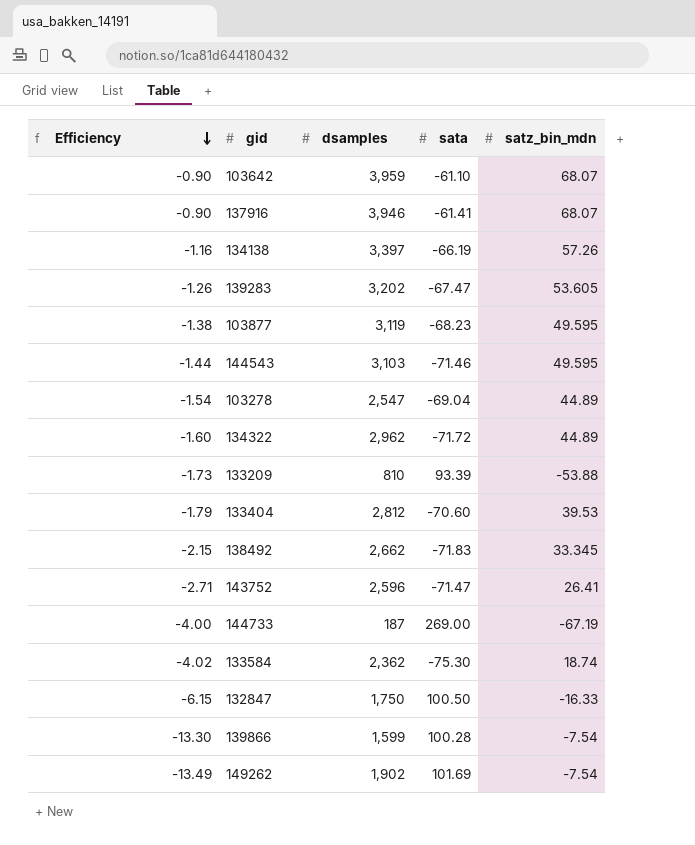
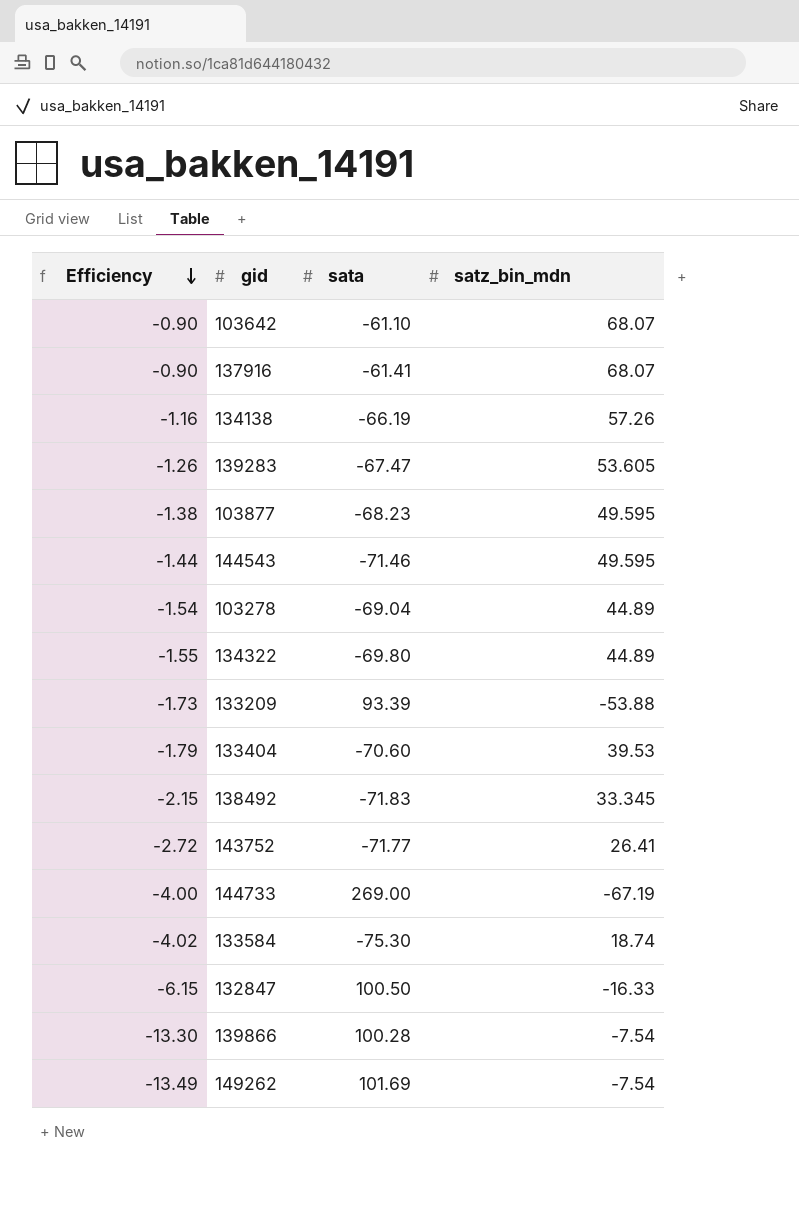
column dsamples | position: 3 -> none
134322 | Efficiency: -1.60 -> -1.55
134322 | sata: -71.72 -> -69.80
143752 | Efficiency: -2.71 -> -2.72
143752 | sata: -71.47 -> -71.77

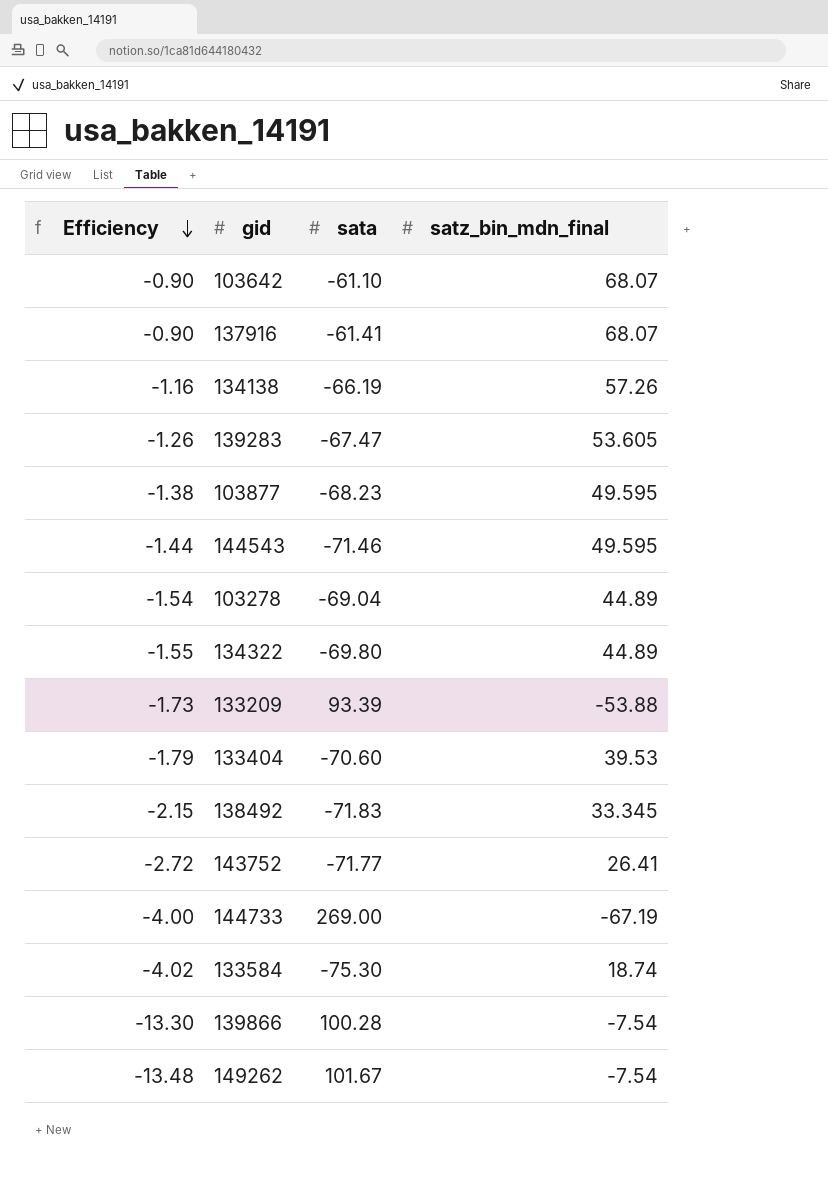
column name: satz_bin_mdn -> satz_bin_mdn_final
row 132847: -6.15 | 100.50 | -16.33 -> none
149262 | Efficiency: -13.49 -> -13.48
149262 | sata: 101.69 -> 101.67

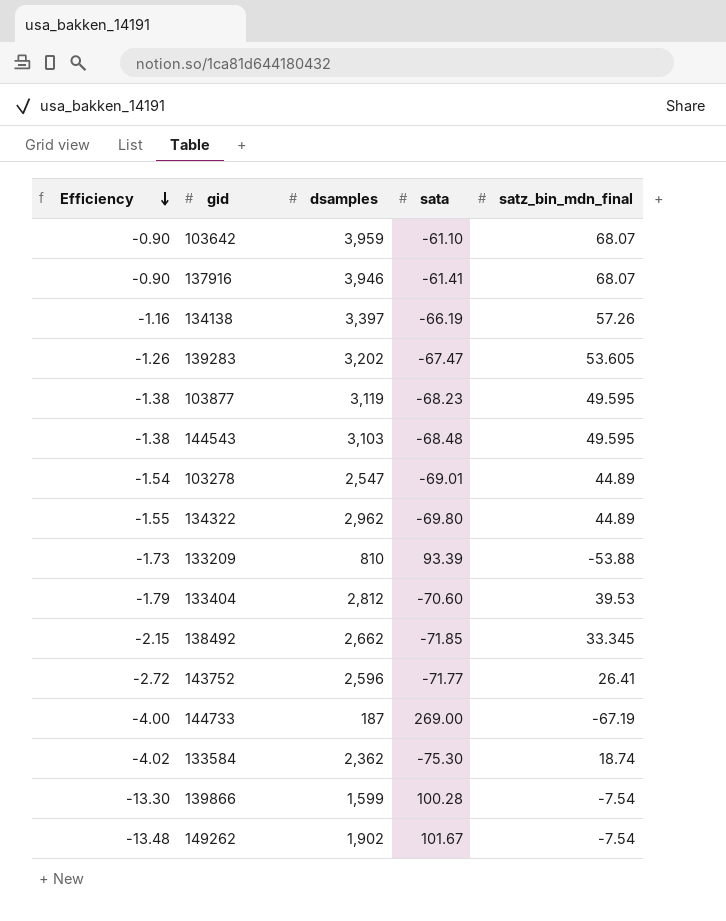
column dsamples | position: none -> 3
144543 | Efficiency: -1.44 -> -1.38
144543 | sata: -71.46 -> -68.48
103278 | sata: -69.04 -> -69.01
138492 | sata: -71.83 -> -71.85

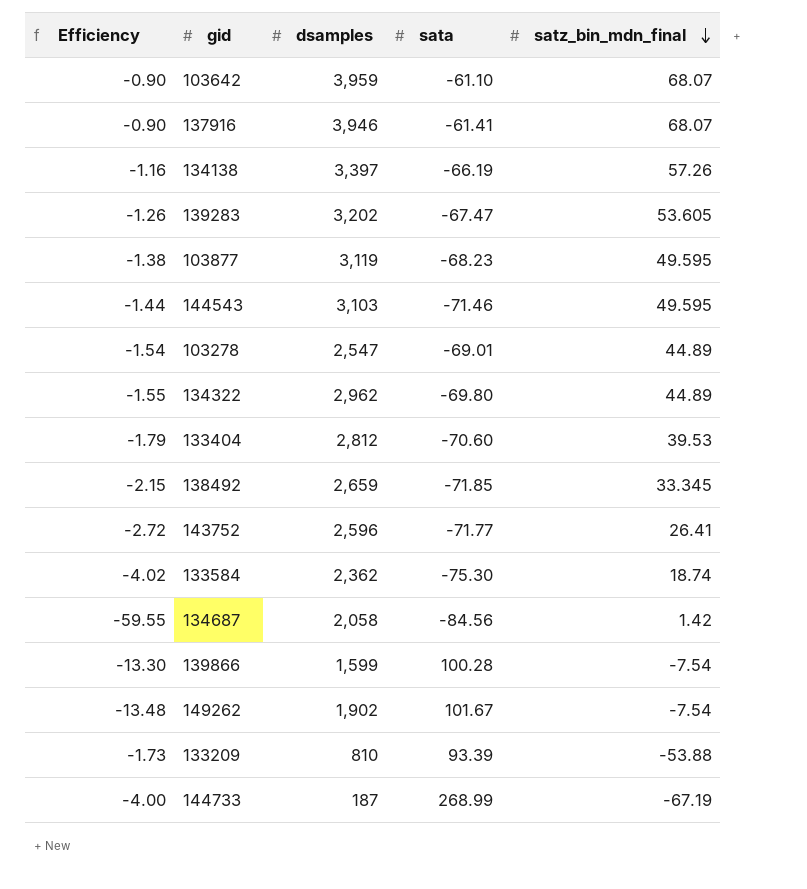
row order: Efficiency descending -> satz_bin_mdn_final descending
144543 | Efficiency: -1.38 -> -1.44
144543 | sata: -68.48 -> -71.46
138492 | dsamples: 2,662 -> 2,659
row 134687: none -> -59.55 | 2,058 | -84.56 | 1.42
144733 | sata: 269.00 -> 268.99

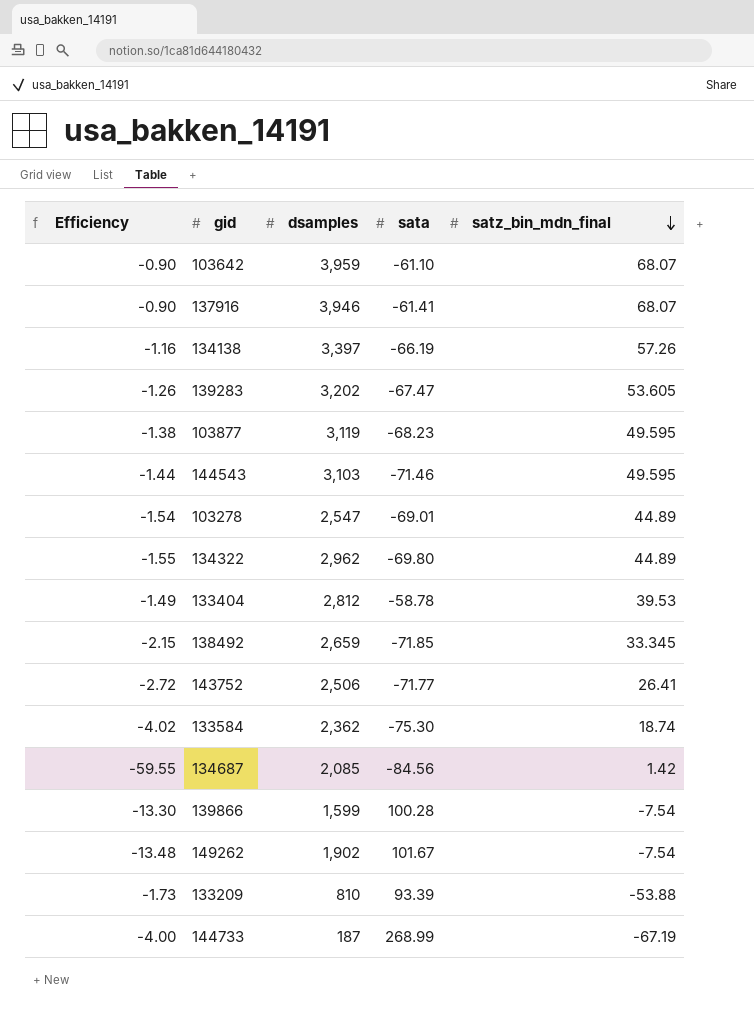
133404 | Efficiency: -1.79 -> -1.49
133404 | sata: -70.60 -> -58.78
143752 | dsamples: 2,596 -> 2,506
134687 | dsamples: 2,058 -> 2,085

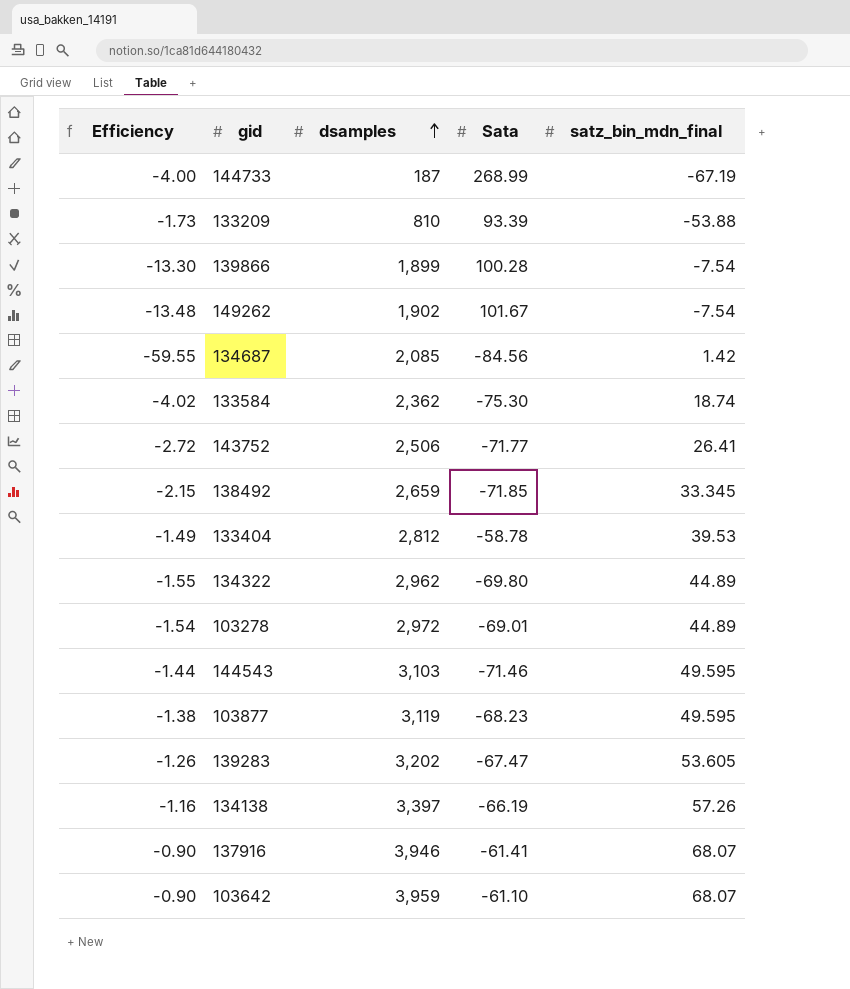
row order: satz_bin_mdn_final descending -> dsamples ascending
column name: sata -> Sata
139866 | dsamples: 1,599 -> 1,899
103278 | dsamples: 2,547 -> 2,972

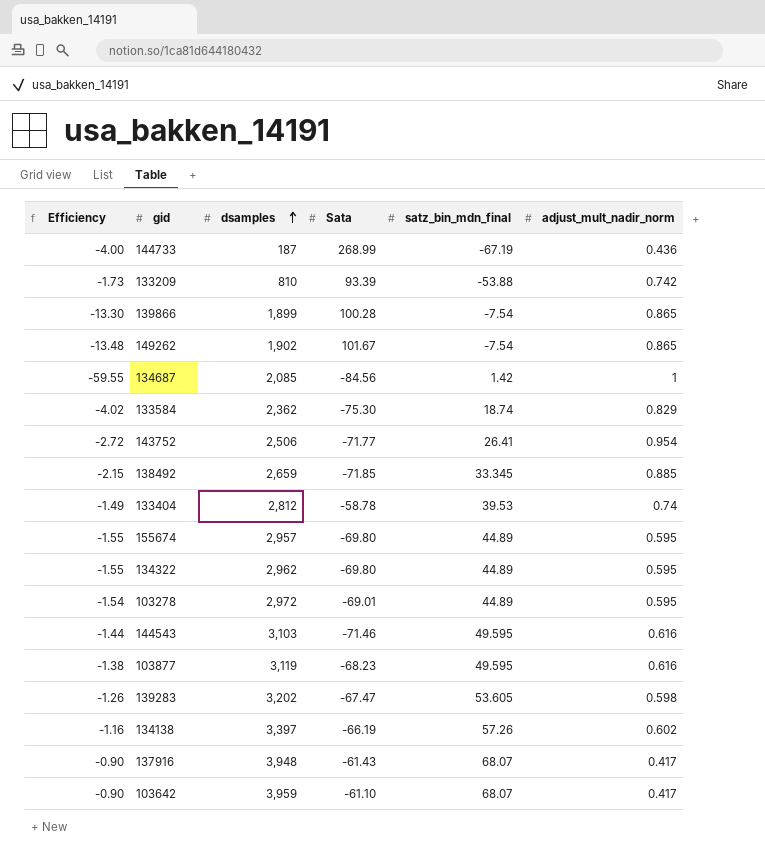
column adjust_mult_nadir_norm | position: none -> 6
row 155674: none -> -1.55 | 2,957 | -69.80 | 44.89 | 0.595
137916 | dsamples: 3,946 -> 3,948
137916 | Sata: -61.41 -> -61.43

